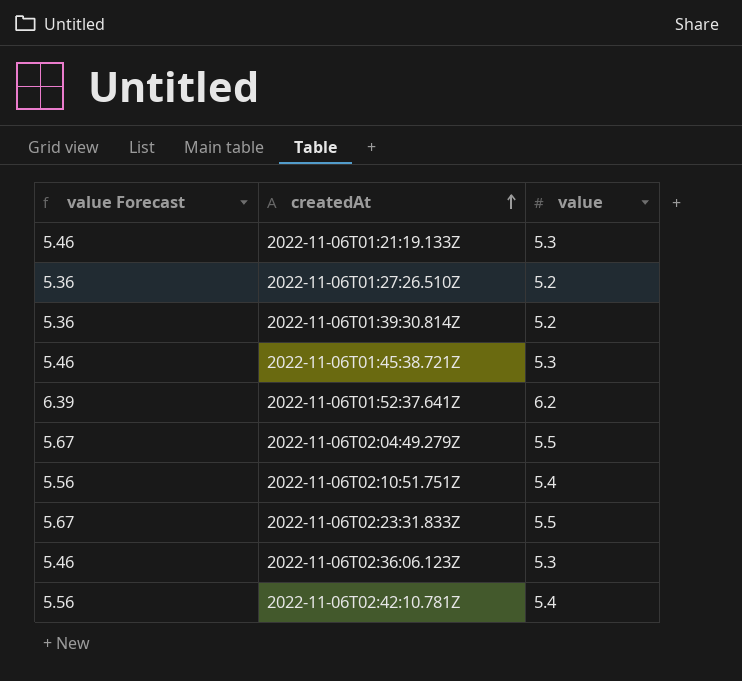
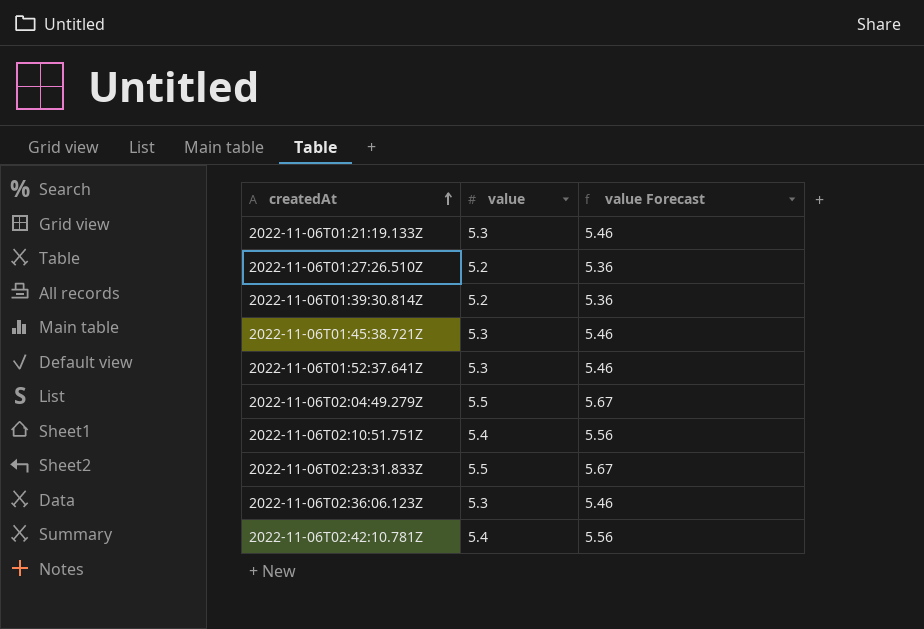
column value Forecast | position: 1 -> 3
2022-11-06T01:52:37.641Z | value: 6.2 -> 5.3
2022-11-06T01:52:37.641Z | value Forecast: 6.39 -> 5.46

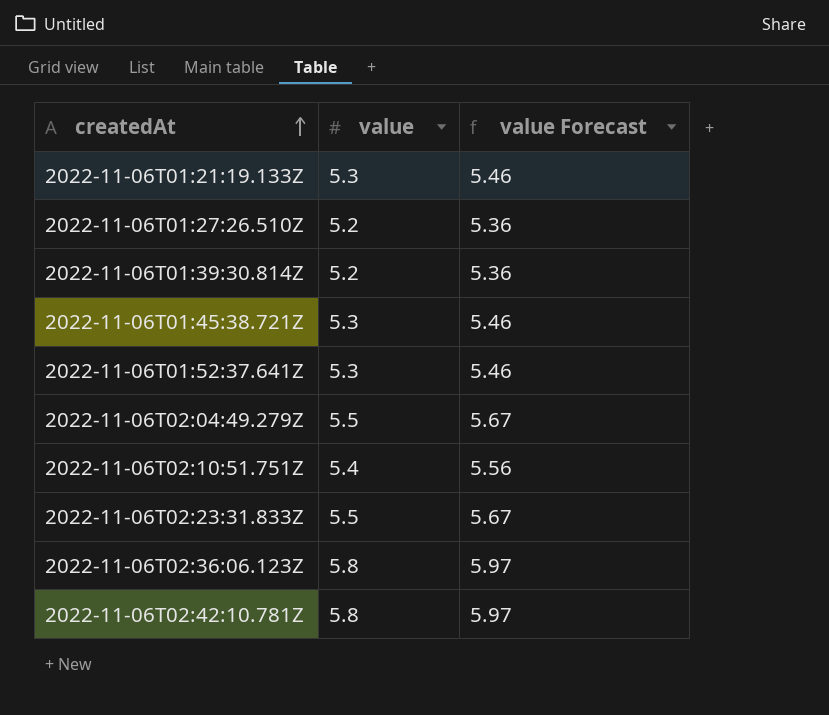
2022-11-06T02:36:06.123Z | value: 5.3 -> 5.8
2022-11-06T02:36:06.123Z | value Forecast: 5.46 -> 5.97
2022-11-06T02:42:10.781Z | value: 5.4 -> 5.8
2022-11-06T02:42:10.781Z | value Forecast: 5.56 -> 5.97

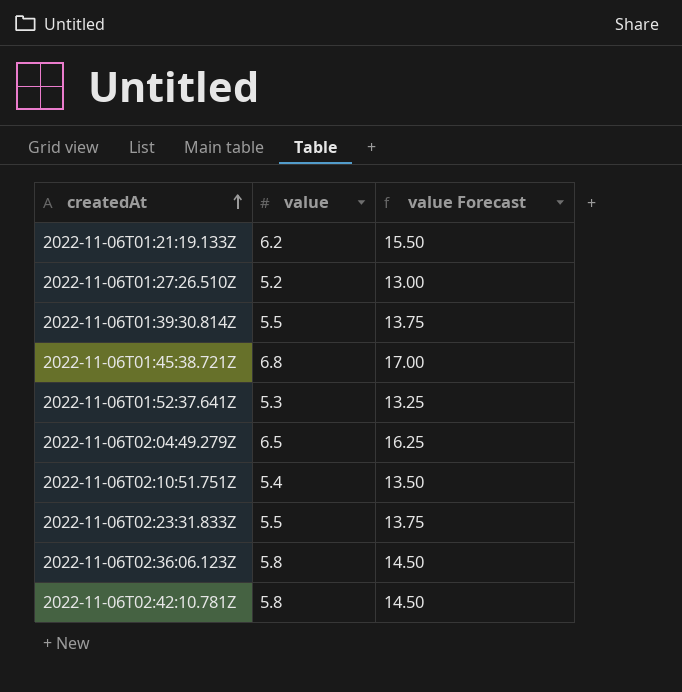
column value Forecast | formula: [value] * 1.03 -> [value] * 2.5
2022-11-06T01:21:19.133Z | value: 5.3 -> 6.2
2022-11-06T01:39:30.814Z | value: 5.2 -> 5.5
2022-11-06T01:45:38.721Z | value: 5.3 -> 6.8
2022-11-06T02:04:49.279Z | value: 5.5 -> 6.5

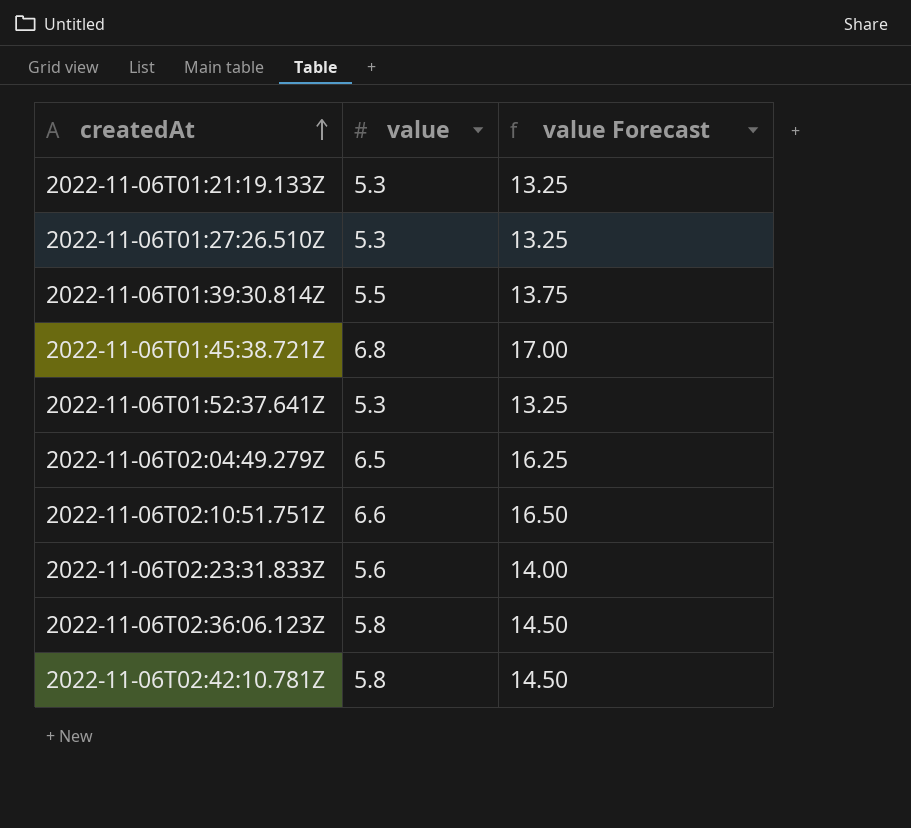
2022-11-06T01:21:19.133Z | value: 6.2 -> 5.3
2022-11-06T01:21:19.133Z | value Forecast: 15.50 -> 13.25
2022-11-06T01:27:26.510Z | value: 5.2 -> 5.3
2022-11-06T01:27:26.510Z | value Forecast: 13.00 -> 13.25
2022-11-06T02:10:51.751Z | value: 5.4 -> 6.6
2022-11-06T02:10:51.751Z | value Forecast: 13.50 -> 16.50
2022-11-06T02:23:31.833Z | value: 5.5 -> 5.6
2022-11-06T02:23:31.833Z | value Forecast: 13.75 -> 14.00

